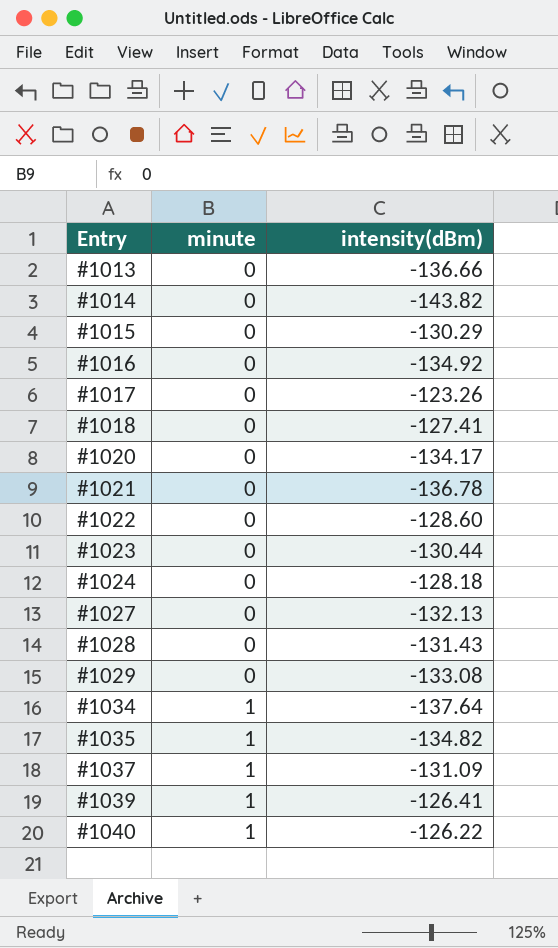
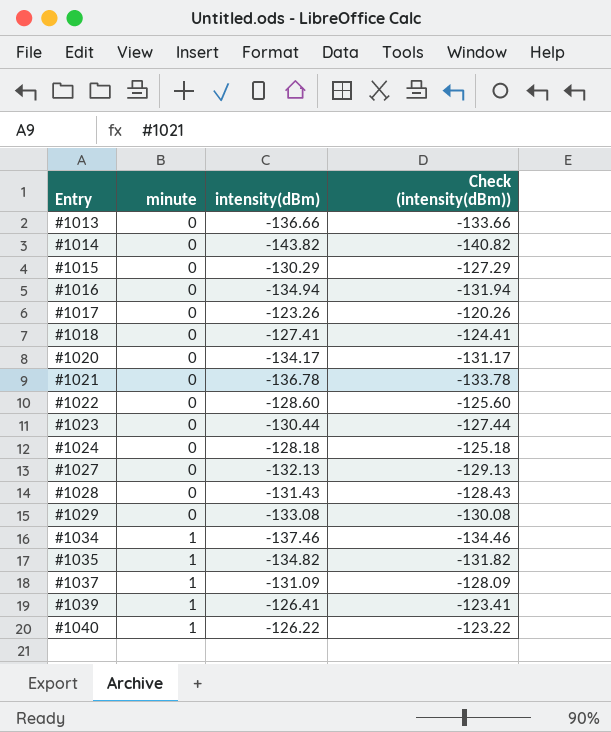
column Check (intensity(dBm)) | formula: none -> [intensity(dBm)] + 3
#1016 | intensity(dBm): -134.92 -> -134.94
#1034 | intensity(dBm): -137.64 -> -137.46

